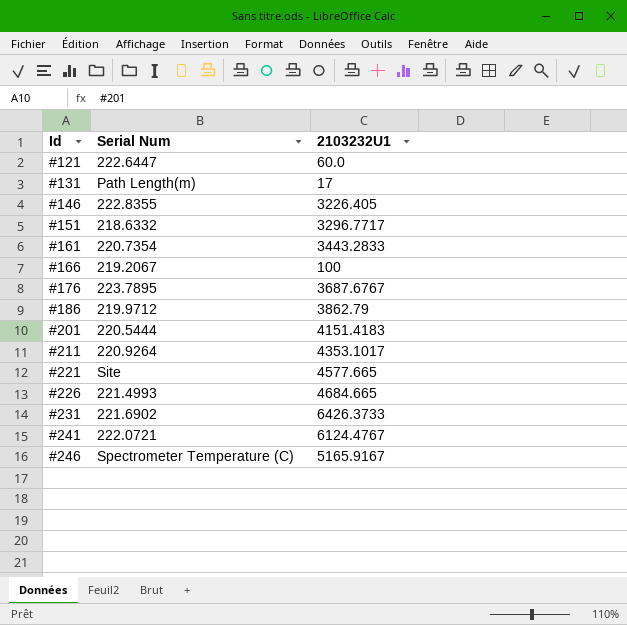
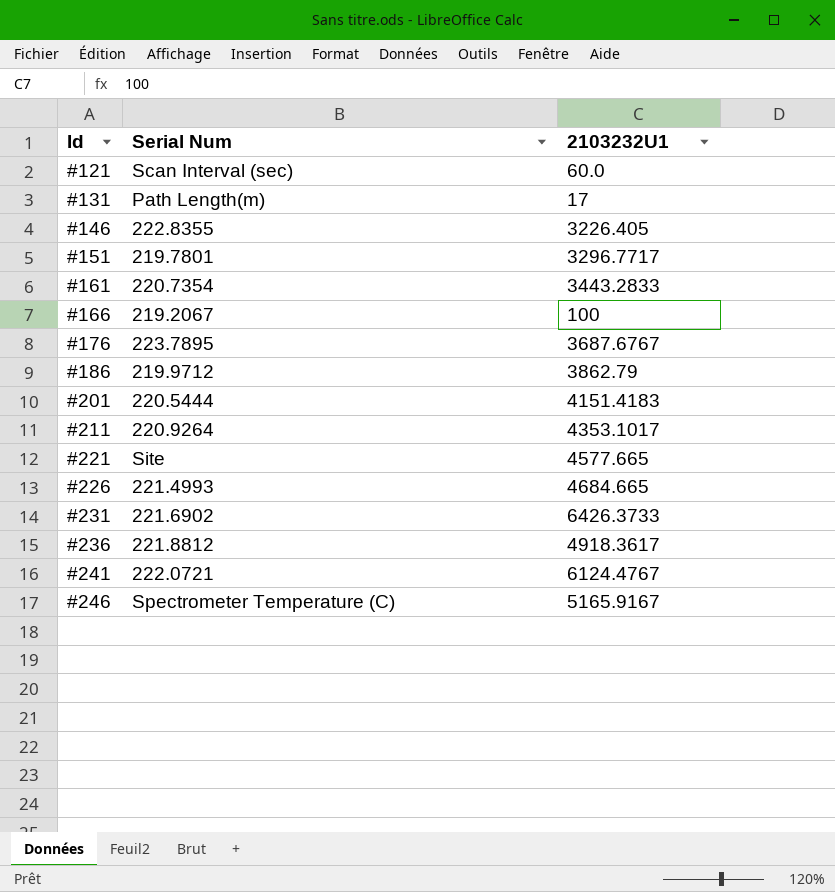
#121 | Serial Num: 222.6447 -> Scan Interval (sec)
#151 | Serial Num: 218.6332 -> 219.7801
row #236: none -> 221.8812 | 4918.3617

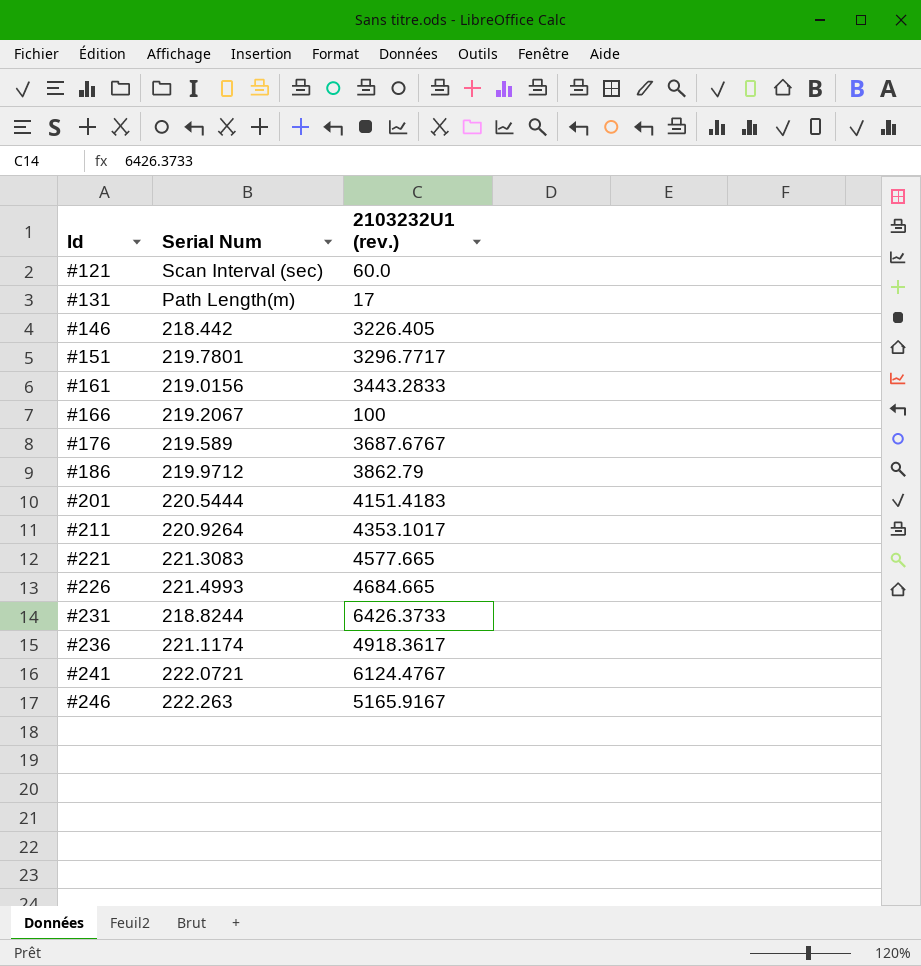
column name: 2103232U1 -> 2103232U1 (rev.)
#146 | Serial Num: 222.8355 -> 218.442
#161 | Serial Num: 220.7354 -> 219.0156
#176 | Serial Num: 223.7895 -> 219.589
#221 | Serial Num: Site -> 221.3083
#231 | Serial Num: 221.6902 -> 218.8244
#236 | Serial Num: 221.8812 -> 221.1174
#246 | Serial Num: Spectrometer Temperature (C) -> 222.263

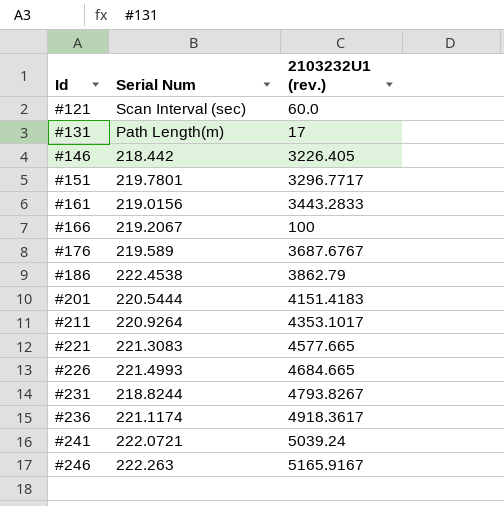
#186 | Serial Num: 219.9712 -> 222.4538
#231 | 2103232U1 (rev.): 6426.3733 -> 4793.8267
#241 | 2103232U1 (rev.): 6124.4767 -> 5039.24

